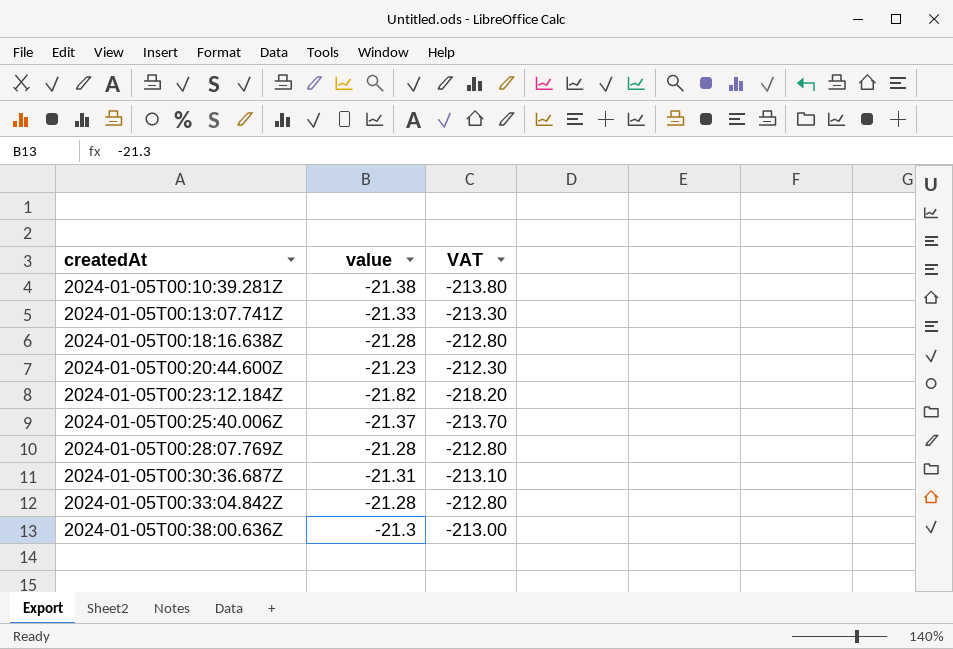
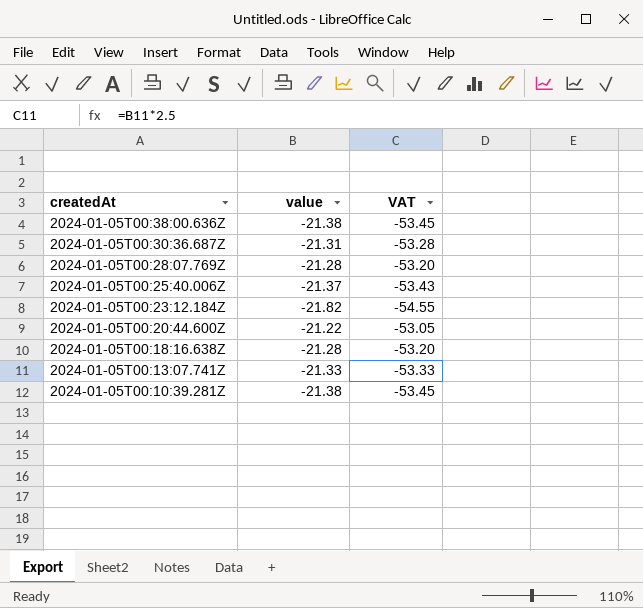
row order: createdAt ascending -> createdAt descending
column VAT | formula: [value] * 10 -> [value] * 2.5
row 2024-01-05T00:33:04.842Z: -21.28 | -212.80 -> none
2024-01-05T00:38:00.636Z | value: -21.3 -> -21.38
2024-01-05T00:20:44.600Z | value: -21.23 -> -21.22

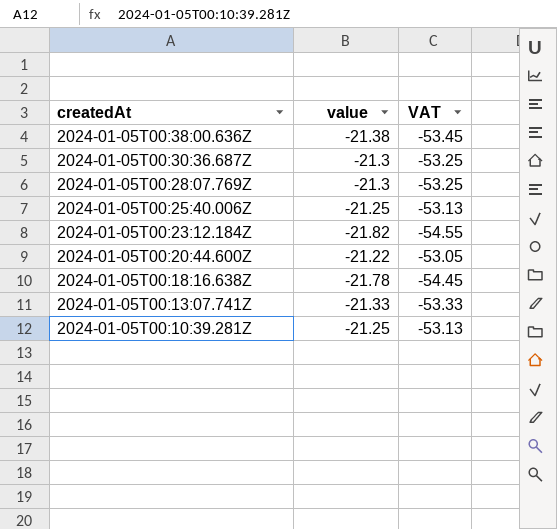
2024-01-05T00:30:36.687Z | value: -21.31 -> -21.3
2024-01-05T00:30:36.687Z | VAT: -53.28 -> -53.25
2024-01-05T00:28:07.769Z | value: -21.28 -> -21.3
2024-01-05T00:28:07.769Z | VAT: -53.20 -> -53.25
2024-01-05T00:25:40.006Z | value: -21.37 -> -21.25
2024-01-05T00:25:40.006Z | VAT: -53.43 -> -53.13
2024-01-05T00:18:16.638Z | value: -21.28 -> -21.78
2024-01-05T00:18:16.638Z | VAT: -53.20 -> -54.45
2024-01-05T00:10:39.281Z | value: -21.38 -> -21.25
2024-01-05T00:10:39.281Z | VAT: -53.45 -> -53.13

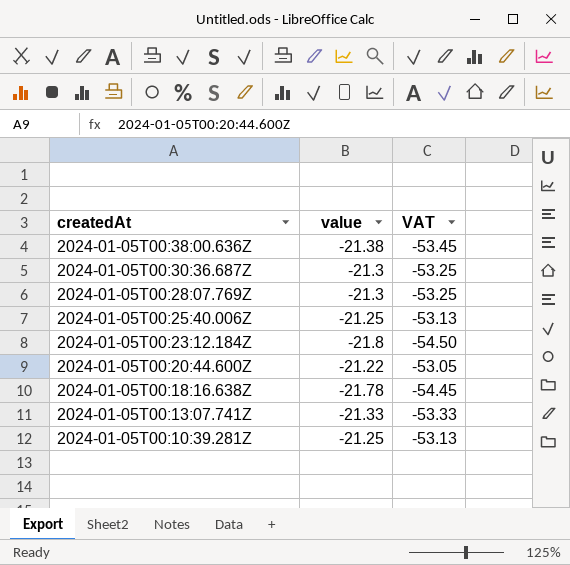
2024-01-05T00:23:12.184Z | value: -21.82 -> -21.8
2024-01-05T00:23:12.184Z | VAT: -54.55 -> -54.50

